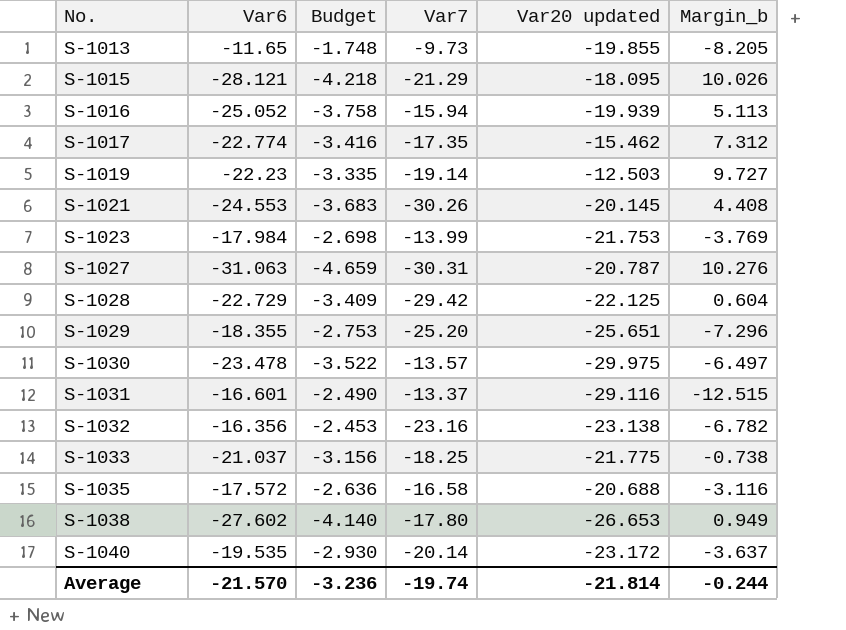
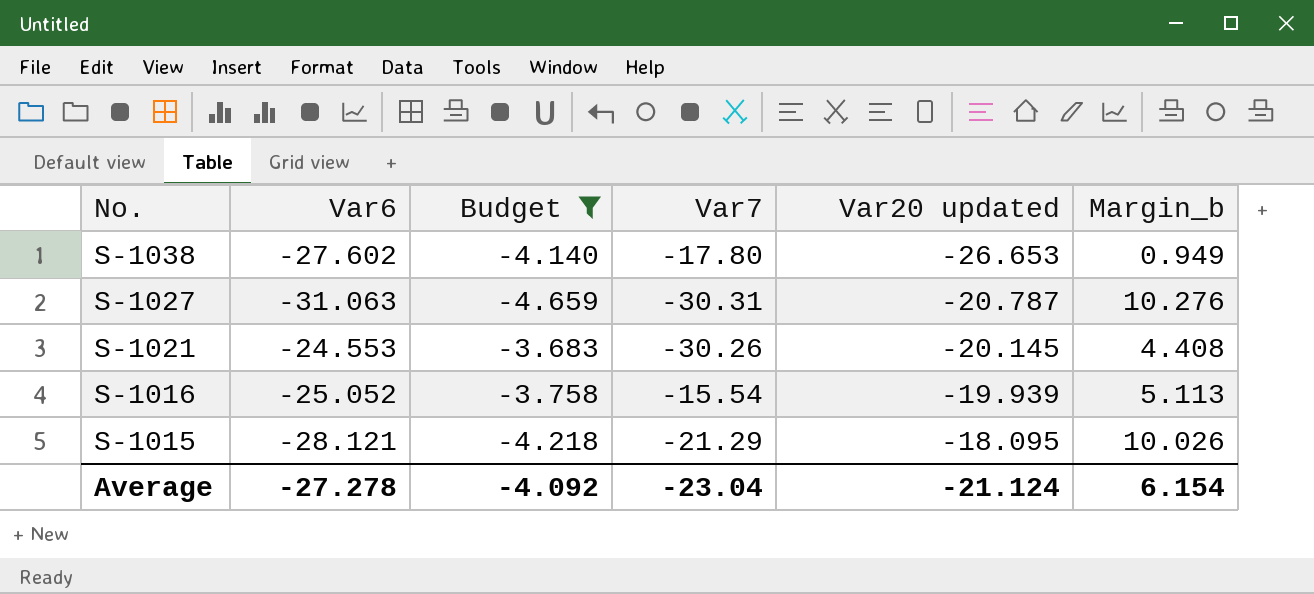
filter: none -> Budget <= -3.683
row order: No. ascending -> No. descending
S-1016 | Var7: -15.94 -> -15.54
Average | Var6: -21.570 -> -27.278
Average | Budget: -3.236 -> -4.092
Average | Var7: -19.74 -> -23.04
Average | Var20 updated: -21.814 -> -21.124
Average | Margin_b: -0.244 -> 6.154

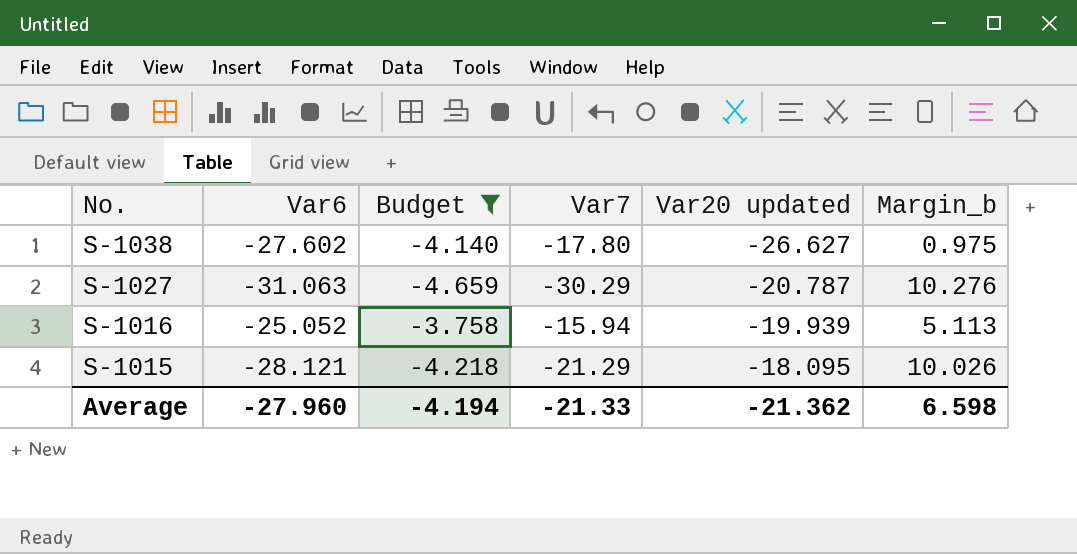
row S-1021: -24.553 | -3.683 | -30.26 | -20.145 | 4.408 -> none
S-1038 | Var20 updated: -26.653 -> -26.627
S-1038 | Margin_b: 0.949 -> 0.975
S-1027 | Var7: -30.31 -> -30.29
S-1016 | Var7: -15.54 -> -15.94
Average | Var6: -27.278 -> -27.960
Average | Budget: -4.092 -> -4.194
Average | Var7: -23.04 -> -21.33
Average | Var20 updated: -21.124 -> -21.362
Average | Margin_b: 6.154 -> 6.598

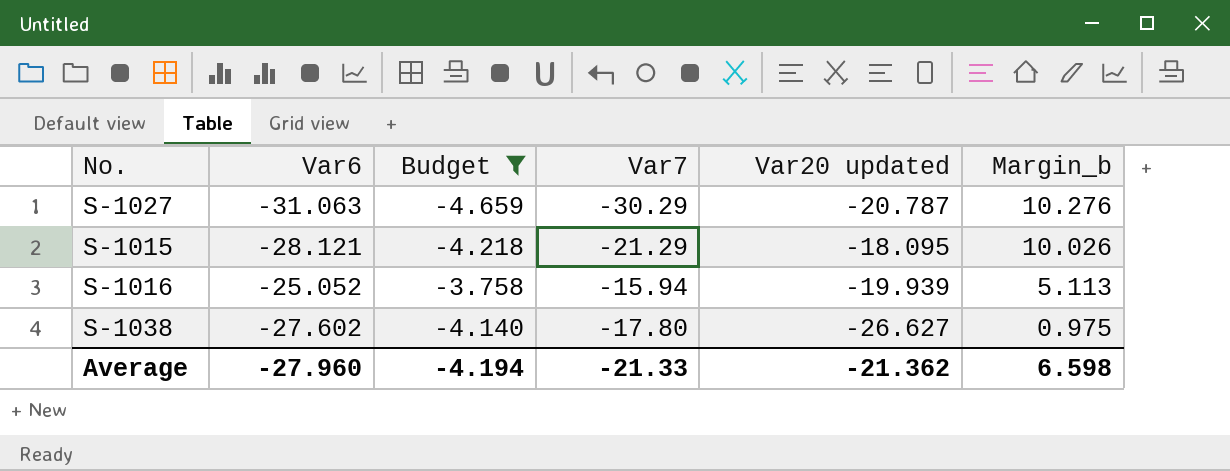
row order: No. descending -> Margin_b descending

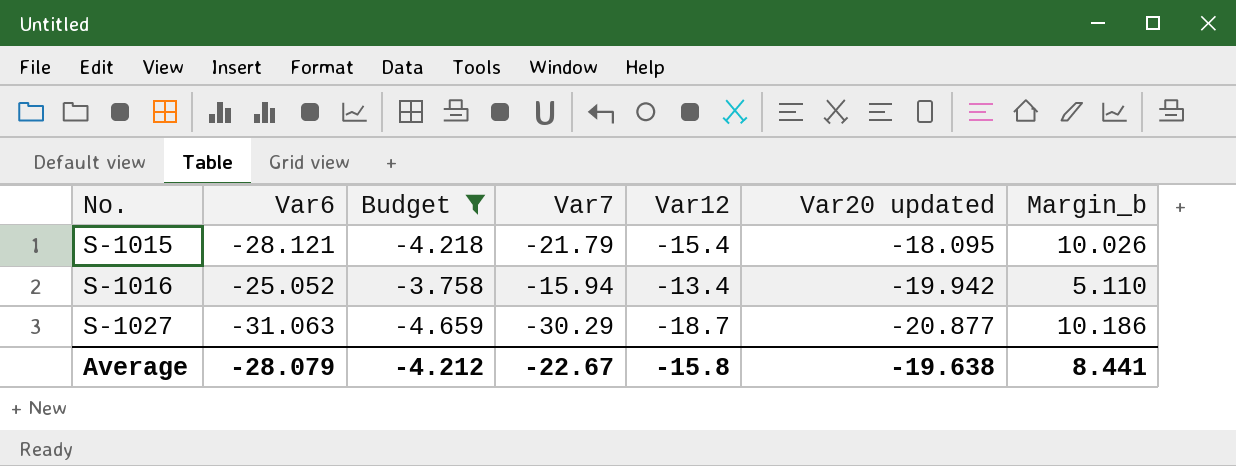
row order: Margin_b descending -> No. ascending
column Var12 | position: none -> 5
row S-1038: -27.602 | -4.140 | -17.80 | -26.627 | 0.975 -> none
S-1015 | Var7: -21.29 -> -21.79
S-1016 | Var20 updated: -19.939 -> -19.942
S-1016 | Margin_b: 5.113 -> 5.110
S-1027 | Var20 updated: -20.787 -> -20.877
S-1027 | Margin_b: 10.276 -> 10.186
Average | Var6: -27.960 -> -28.079
Average | Budget: -4.194 -> -4.212
Average | Var7: -21.33 -> -22.67
Average | Var20 updated: -21.362 -> -19.638
Average | Margin_b: 6.598 -> 8.441

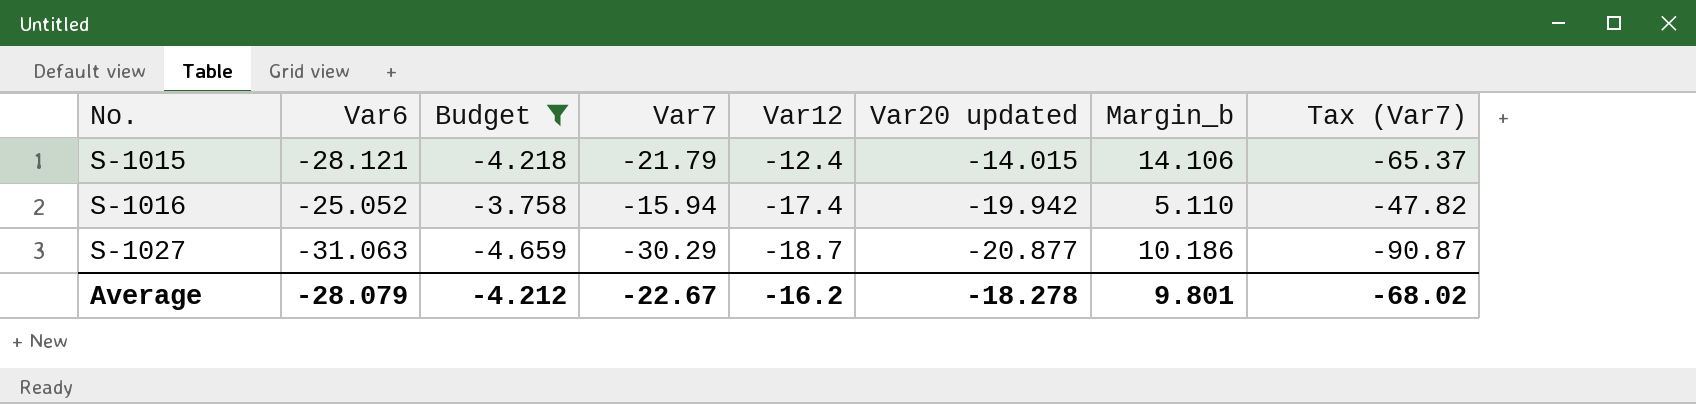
column Tax (Var7) | formula: none -> [Var7] * 3
S-1015 | Var12: -15.4 -> -12.4
S-1015 | Var20 updated: -18.095 -> -14.015
S-1015 | Margin_b: 10.026 -> 14.106
S-1016 | Var12: -13.4 -> -17.4
Average | Var12: -15.8 -> -16.2
Average | Var20 updated: -19.638 -> -18.278
Average | Margin_b: 8.441 -> 9.801

